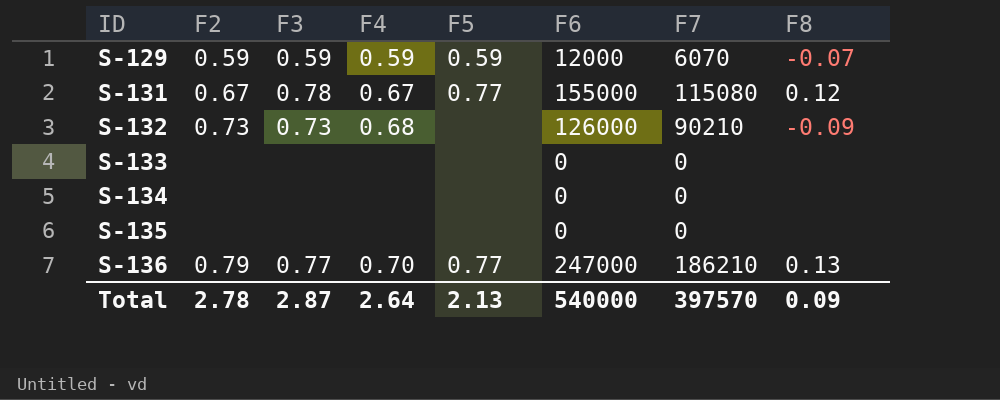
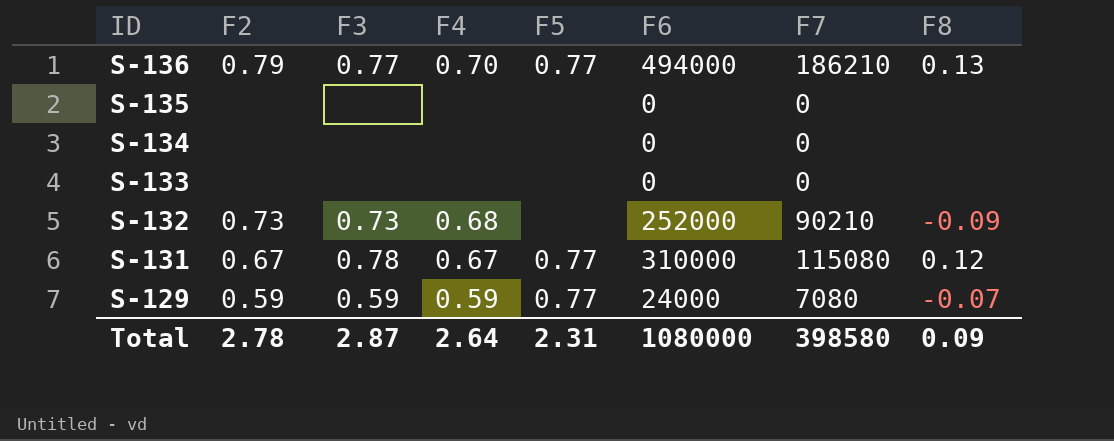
row order: ID ascending -> ID descending
S-136 | F6: 247000 -> 494000
S-132 | F6: 126000 -> 252000
S-131 | F6: 155000 -> 310000
S-129 | F5: 0.59 -> 0.77
S-129 | F6: 12000 -> 24000
S-129 | F7: 6070 -> 7080
Total | F5: 2.13 -> 2.31
Total | F6: 540000 -> 1080000
Total | F7: 397570 -> 398580

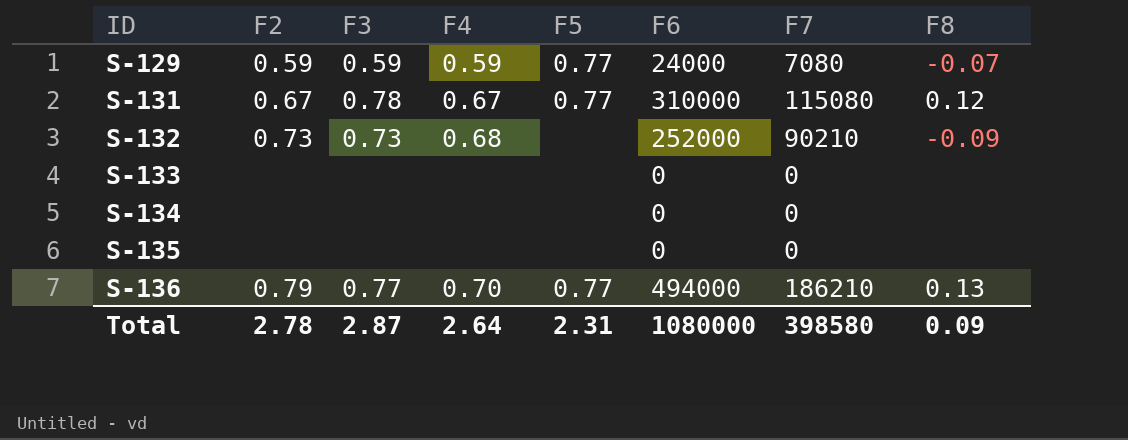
row order: ID descending -> ID ascending

